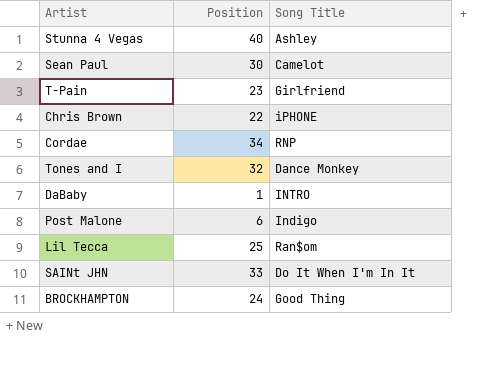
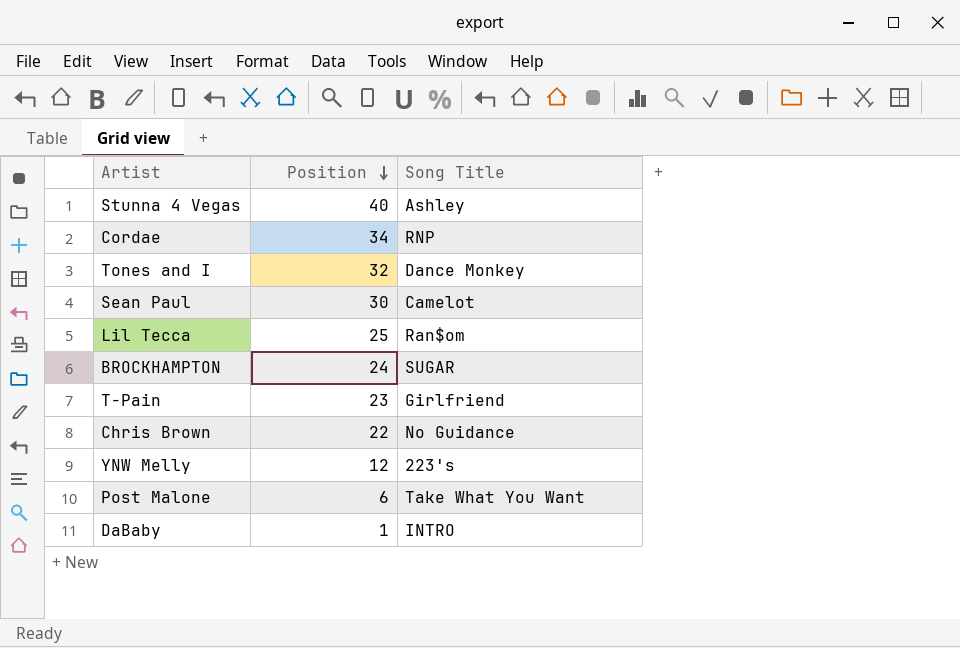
row order: none -> Position descending
row SAINt JHN: 33 | Do It When I'm In It -> none
BROCKHAMPTON | Song Title: Good Thing -> SUGAR
Chris Brown | Song Title: iPHONE -> No Guidance
row YNW Melly: none -> 12 | 223's
Post Malone | Song Title: Indigo -> Take What You Want

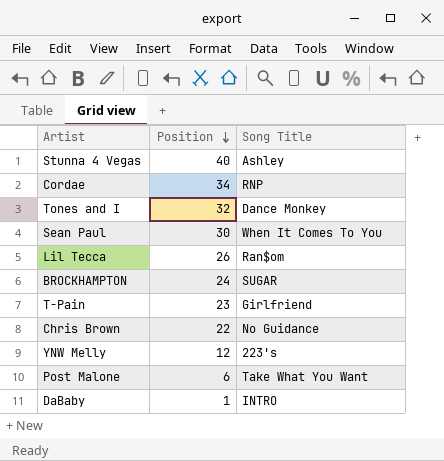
Sean Paul | Song Title: Camelot -> When It Comes To You
Lil Tecca | Position: 25 -> 26

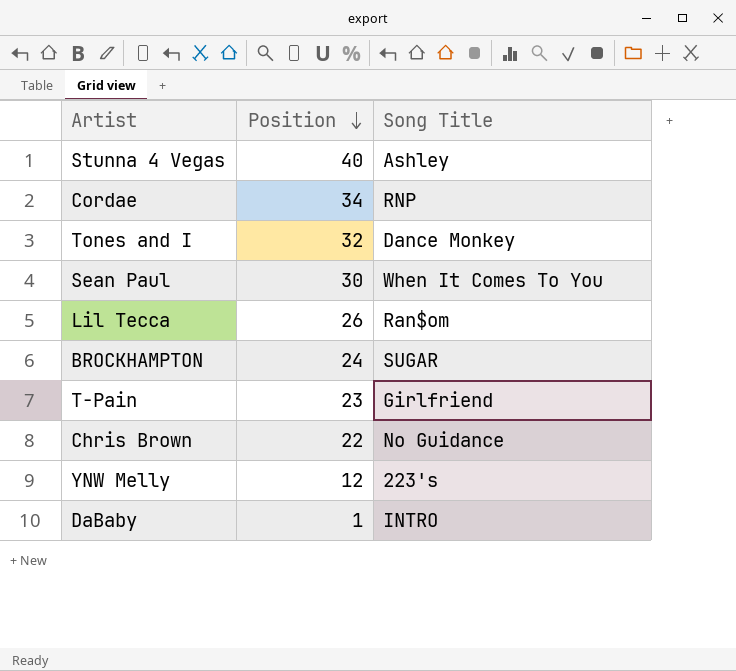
row Post Malone: 6 | Take What You Want -> none

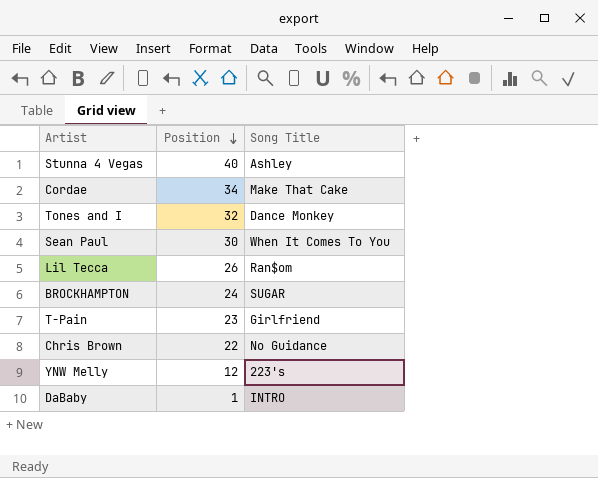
Cordae | Song Title: RNP -> Make That Cake

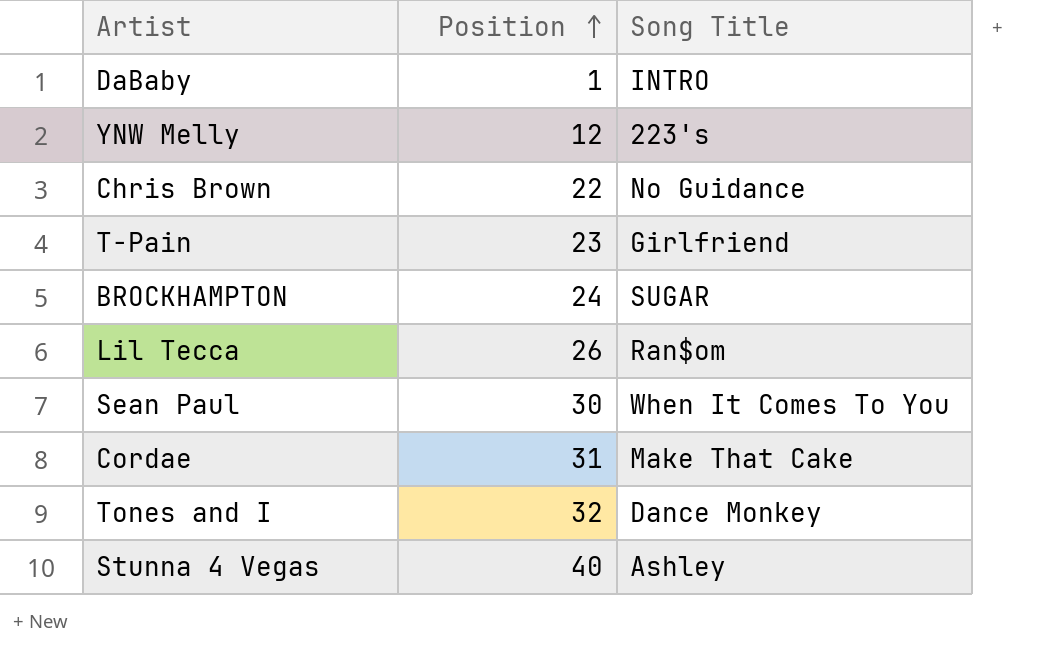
row order: Position descending -> Position ascending
Cordae | Position: 34 -> 31

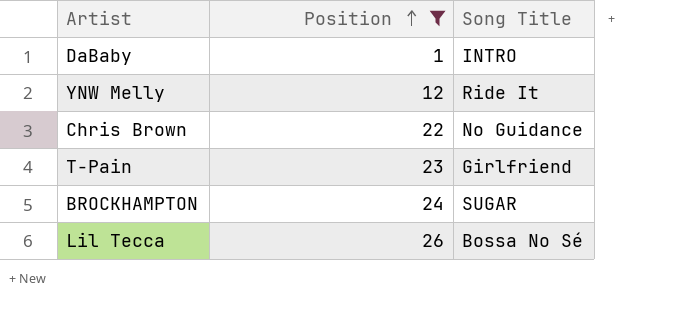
filter: none -> Position <= 26
YNW Melly | Song Title: 223's -> Ride It
Lil Tecca | Song Title: Ran$om -> Bossa No Sé

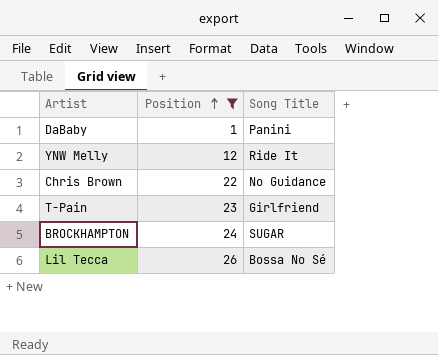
DaBaby | Song Title: INTRO -> Panini

